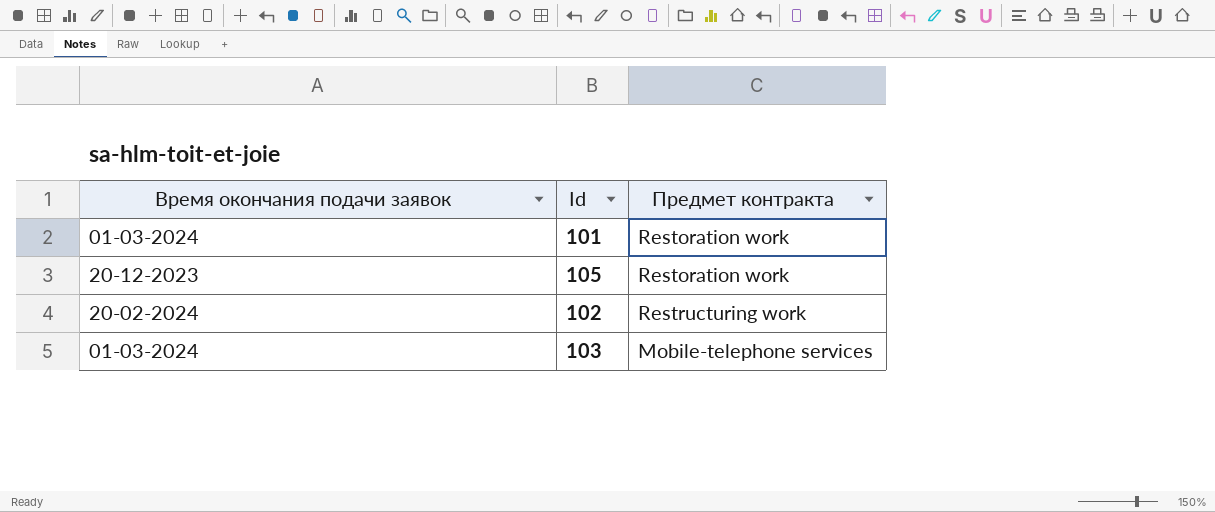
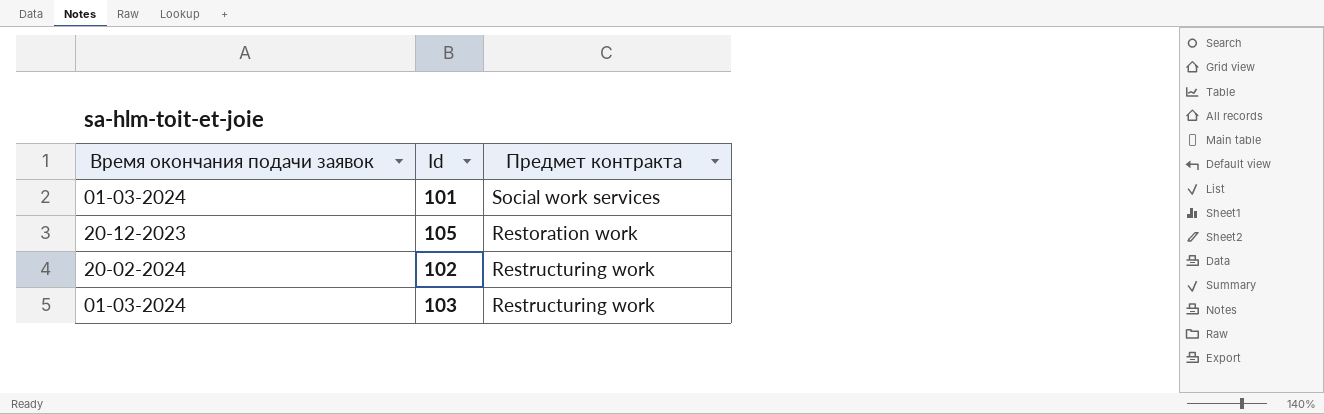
101 | Предмет контракта: Restoration work -> Social work services
103 | Предмет контракта: Mobile-telephone services -> Restructuring work

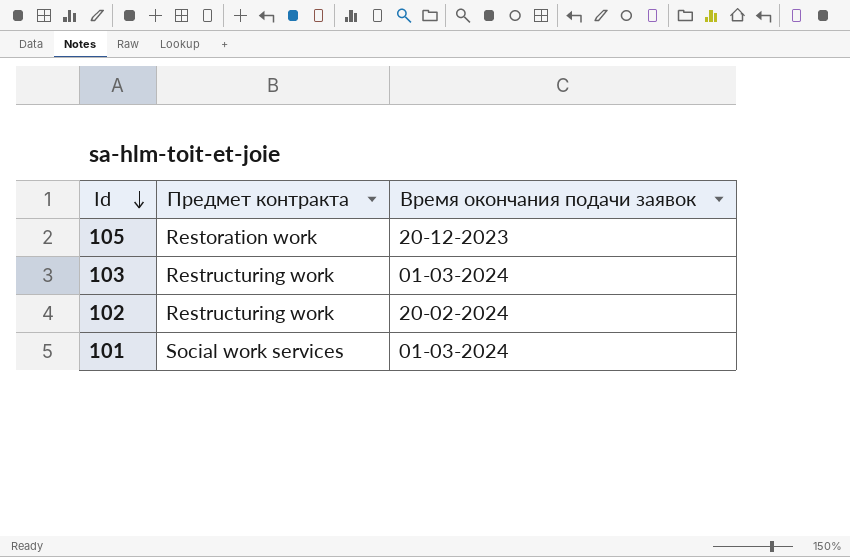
row order: none -> Id descending
column Время окончания подачи заявок | position: 1 -> 3

